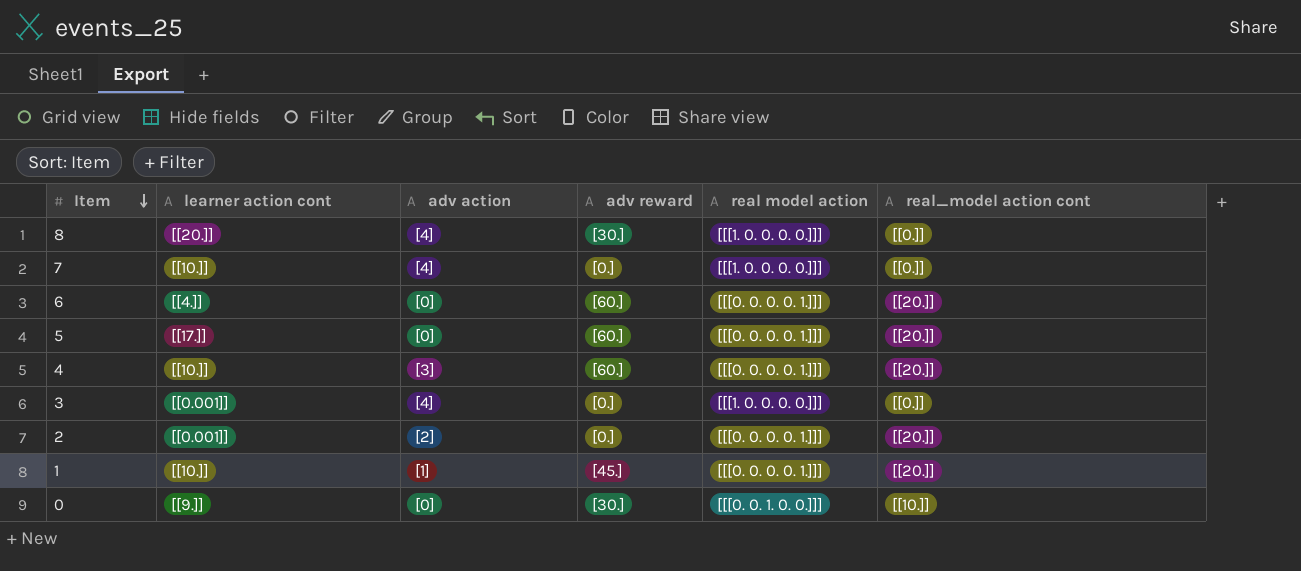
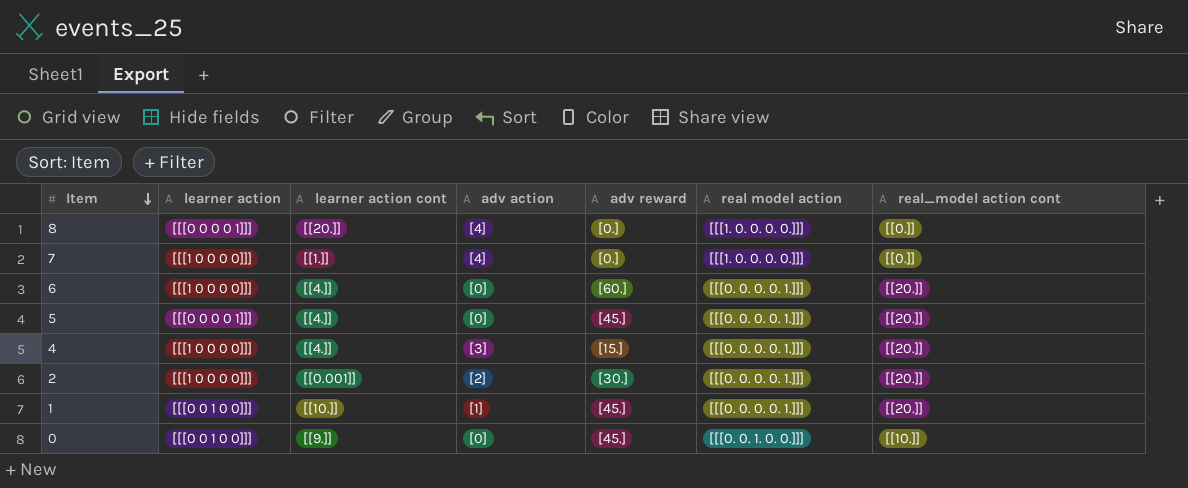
column learner action | position: none -> 2
row 3: [[0.001]] | [4] | [0.] | [[[1. 0. 0. 0. 0.]]] | [[0.]] -> none
8 | adv reward: [30.] -> [0.]
7 | learner action cont: [[10.]] -> [[1.]]
5 | learner action cont: [[17.]] -> [[4.]]
5 | adv reward: [60.] -> [45.]
4 | learner action cont: [[10.]] -> [[4.]]
4 | adv reward: [60.] -> [15.]
2 | adv reward: [0.] -> [30.]
0 | adv reward: [30.] -> [45.]

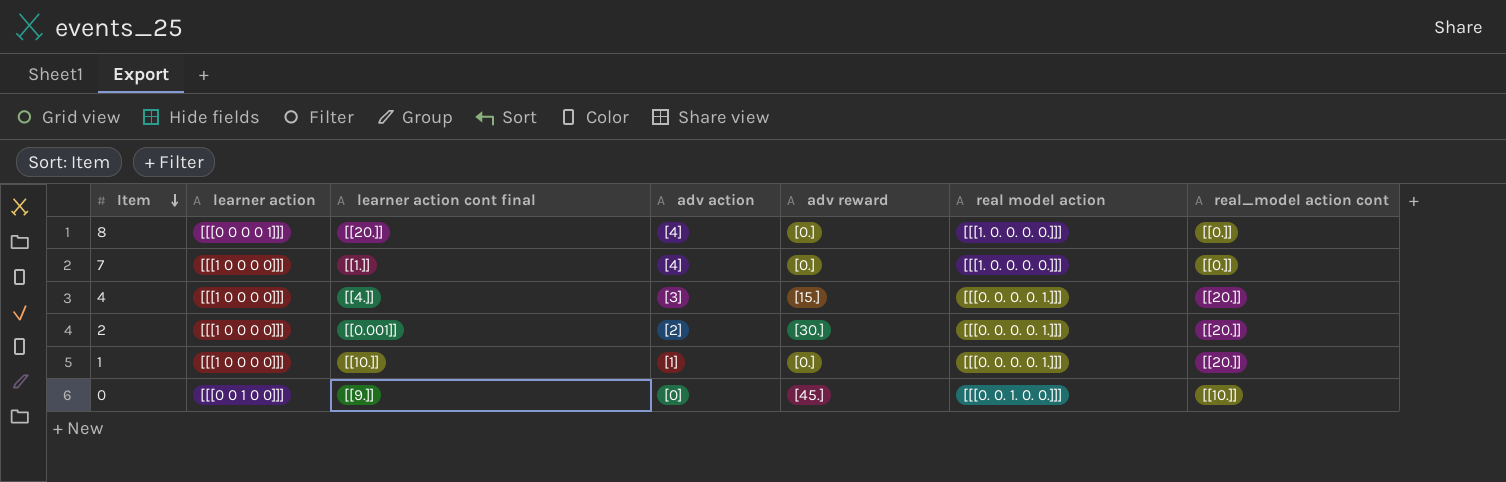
column name: learner action cont -> learner action cont final
row 6: [[[1 0 0 0 0]]] | [[4.]] | [0] | [60.] | [[[0. 0. 0. 0. 1.]]] | [[20.]] -> none
row 5: [[[0 0 0 0 1]]] | [[4.]] | [0] | [45.] | [[[0. 0. 0. 0. 1.]]] | [[20.]] -> none
1 | learner action: [[[0 0 1 0 0]]] -> [[[1 0 0 0 0]]]
1 | adv reward: [45.] -> [0.]

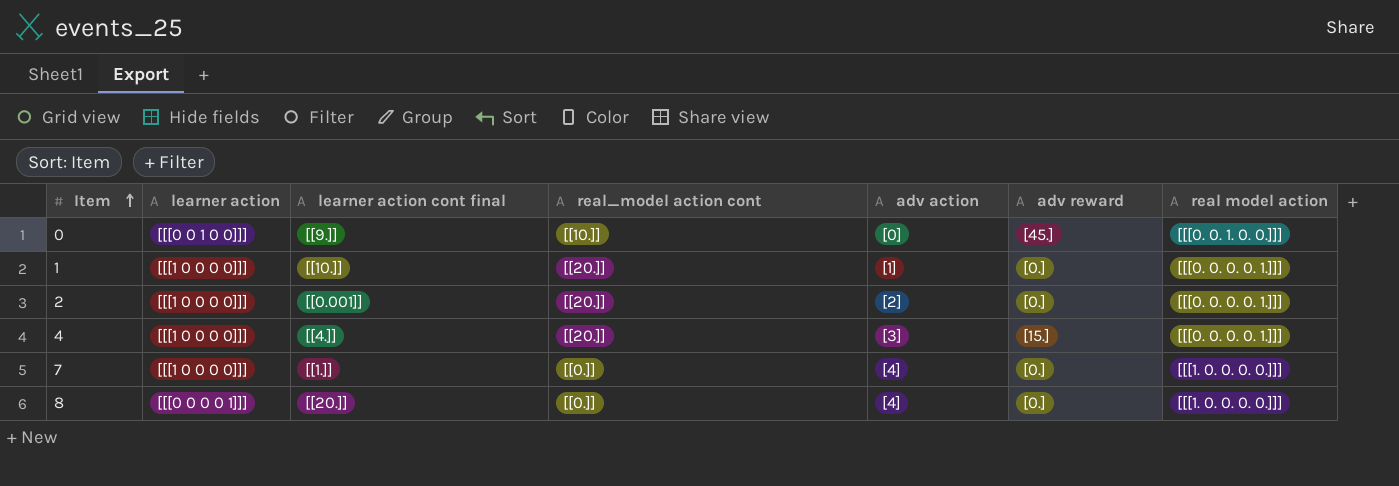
row order: Item descending -> Item ascending
column real_model action cont | position: 7 -> 4
2 | adv reward: [30.] -> [0.]

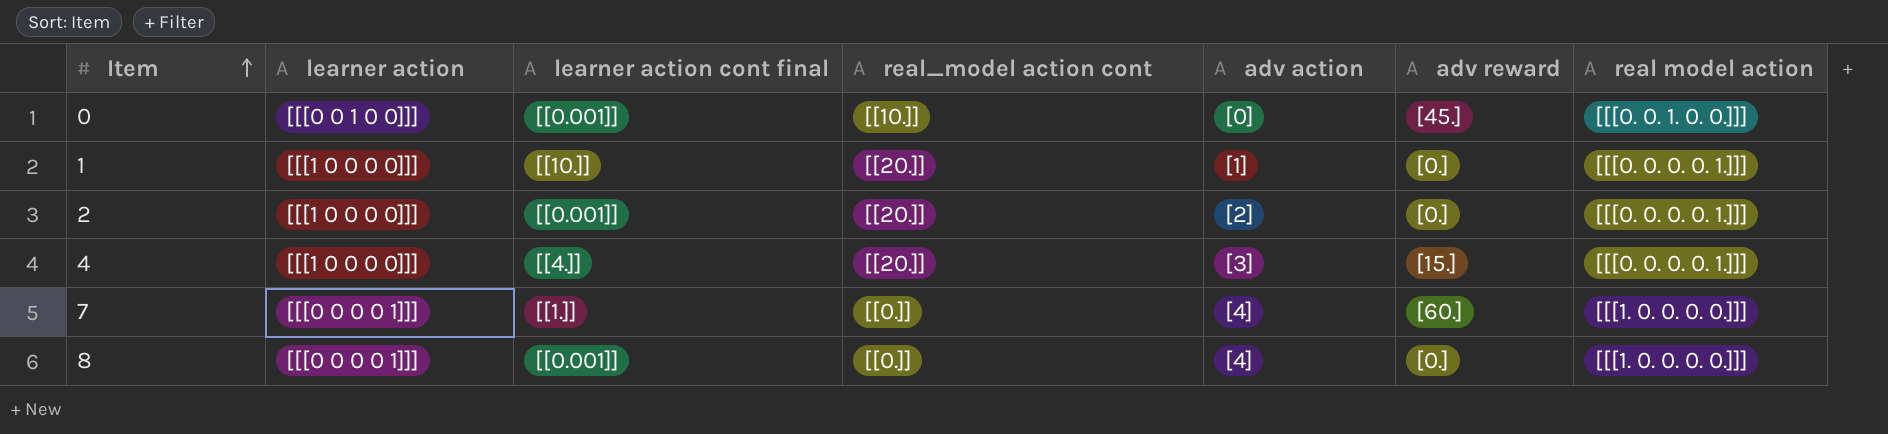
0 | learner action cont final: [[9.]] -> [[0.001]]
7 | learner action: [[[1 0 0 0 0]]] -> [[[0 0 0 0 1]]]
7 | adv reward: [0.] -> [60.]
8 | learner action cont final: [[20.]] -> [[0.001]]

